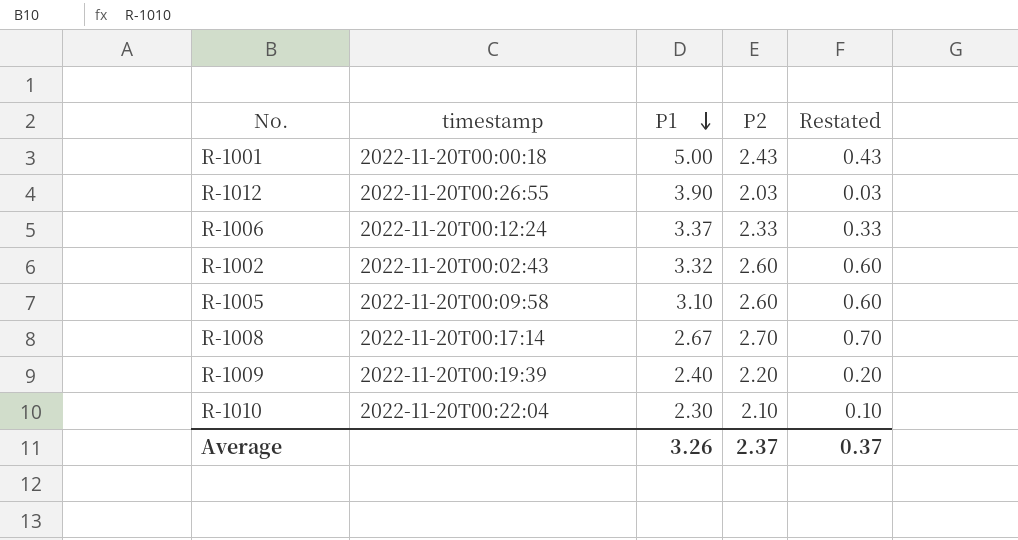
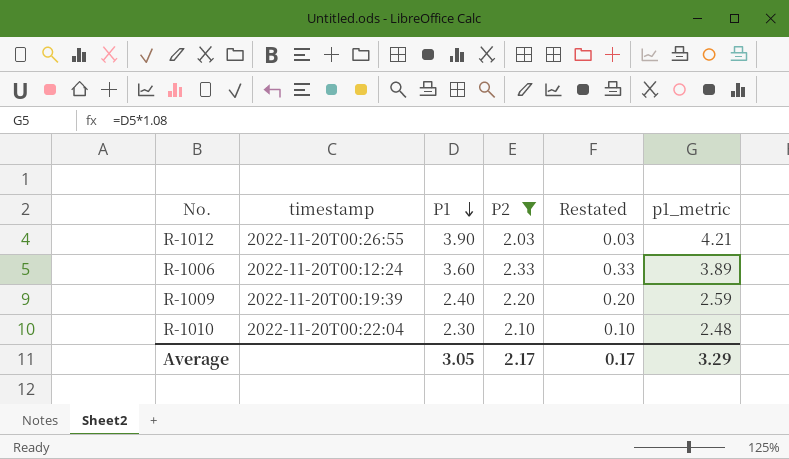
filter: none -> P2 <= 2.33
column p1_metric | formula: none -> [P1] * 1.08
R-1006 | P1: 3.37 -> 3.60
Average | P1: 3.26 -> 3.05
Average | P2: 2.37 -> 2.17
Average | Restated: 0.37 -> 0.17

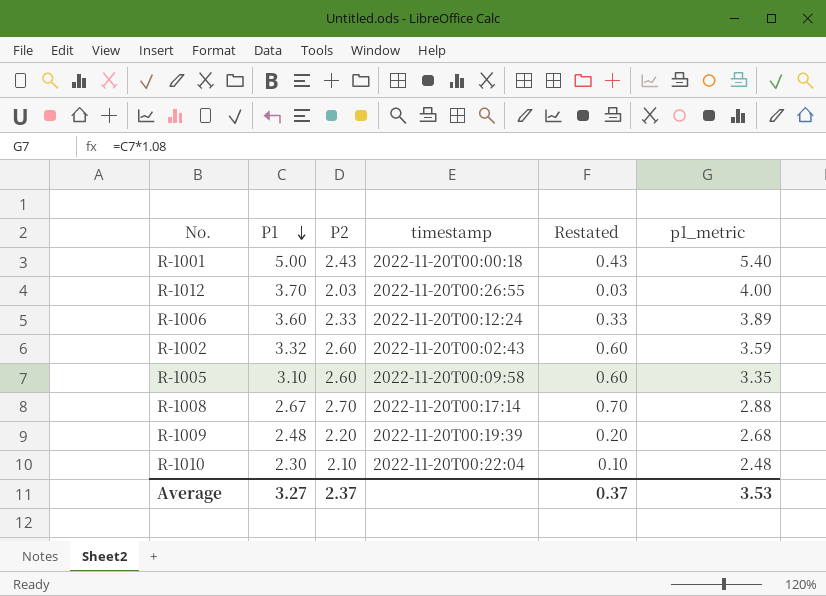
filter: P2 <= 2.33 -> none
column timestamp | position: 2 -> 4
R-1012 | P1: 3.90 -> 3.70
R-1012 | p1_metric: 4.21 -> 4.00
R-1009 | P1: 2.40 -> 2.48
R-1009 | p1_metric: 2.59 -> 2.68
Average | P1: 3.05 -> 3.27
Average | P2: 2.17 -> 2.37
Average | Restated: 0.17 -> 0.37
Average | p1_metric: 3.29 -> 3.53

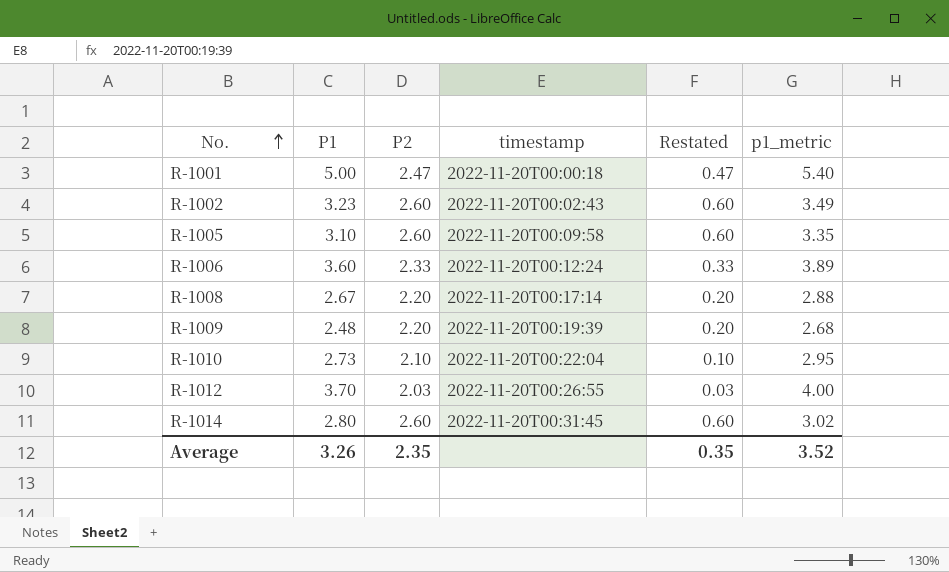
row order: P1 descending -> No. ascending
R-1001 | P2: 2.43 -> 2.47
R-1001 | Restated: 0.43 -> 0.47
R-1002 | P1: 3.32 -> 3.23
R-1002 | p1_metric: 3.59 -> 3.49
R-1008 | P2: 2.70 -> 2.20
R-1008 | Restated: 0.70 -> 0.20
R-1010 | P1: 2.30 -> 2.73
R-1010 | p1_metric: 2.48 -> 2.95
row R-1014: none -> 2.80 | 2.60 | 2022-11-20T00:31:45 | 0.60 | 3.02
Average | P1: 3.27 -> 3.26
Average | P2: 2.37 -> 2.35
Average | Restated: 0.37 -> 0.35
Average | p1_metric: 3.53 -> 3.52

